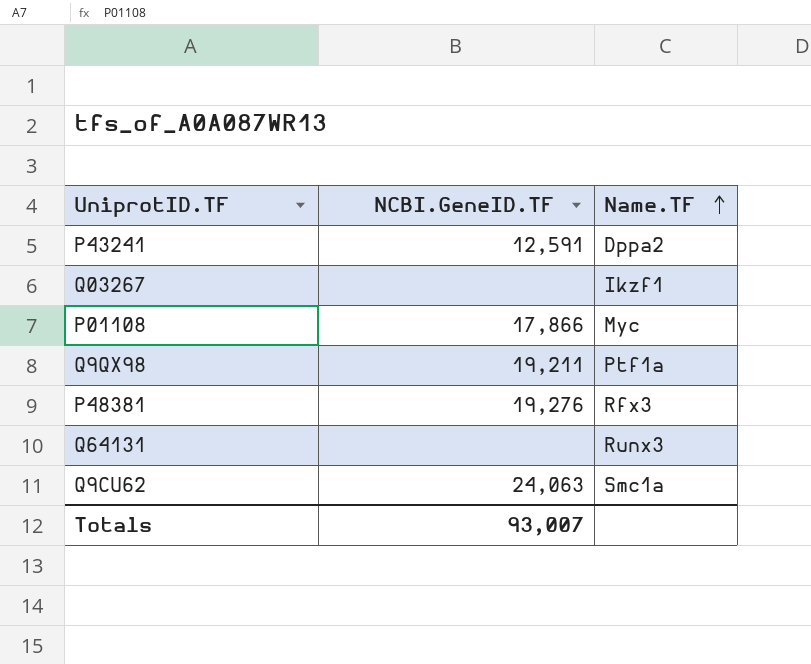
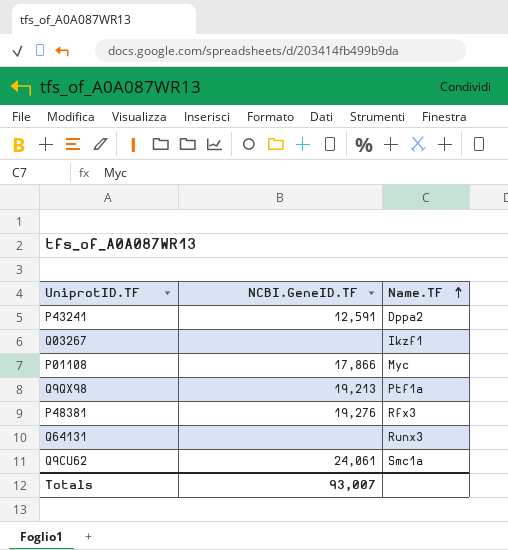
Q9QX98 | NCBI.GeneID.TF: 19,211 -> 19,213
Q9CU62 | NCBI.GeneID.TF: 24,063 -> 24,061

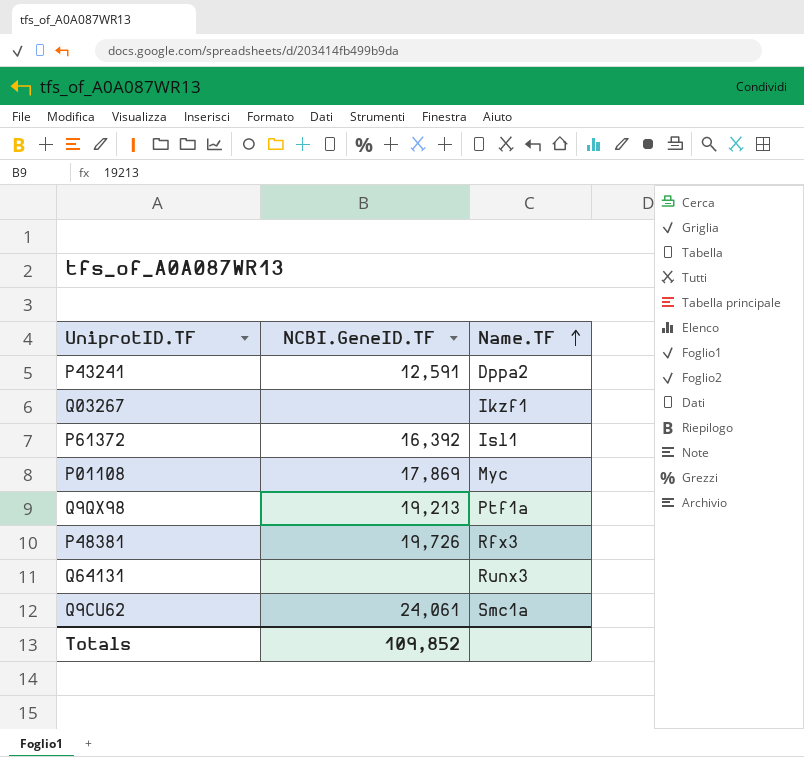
row P61372: none -> 16,392 | Isl1
P01108 | NCBI.GeneID.TF: 17,866 -> 17,869
P48381 | NCBI.GeneID.TF: 19,276 -> 19,726
Totals | NCBI.GeneID.TF: 93,007 -> 109,852

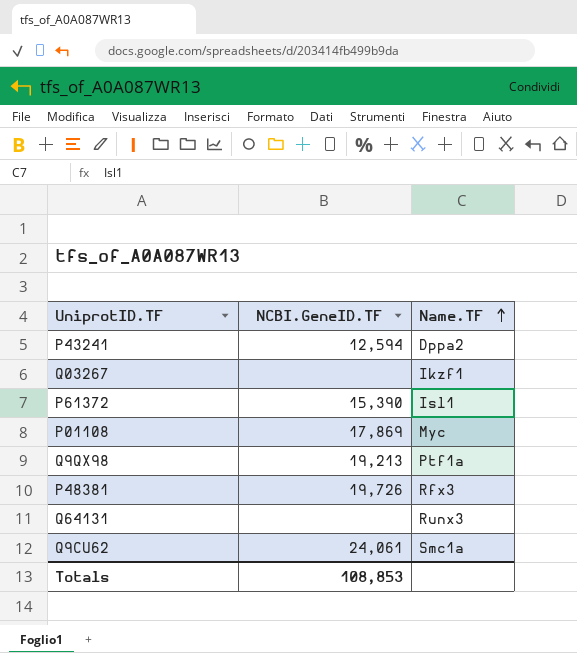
P43241 | NCBI.GeneID.TF: 12,591 -> 12,594
P61372 | NCBI.GeneID.TF: 16,392 -> 15,390
Totals | NCBI.GeneID.TF: 109,852 -> 108,853

